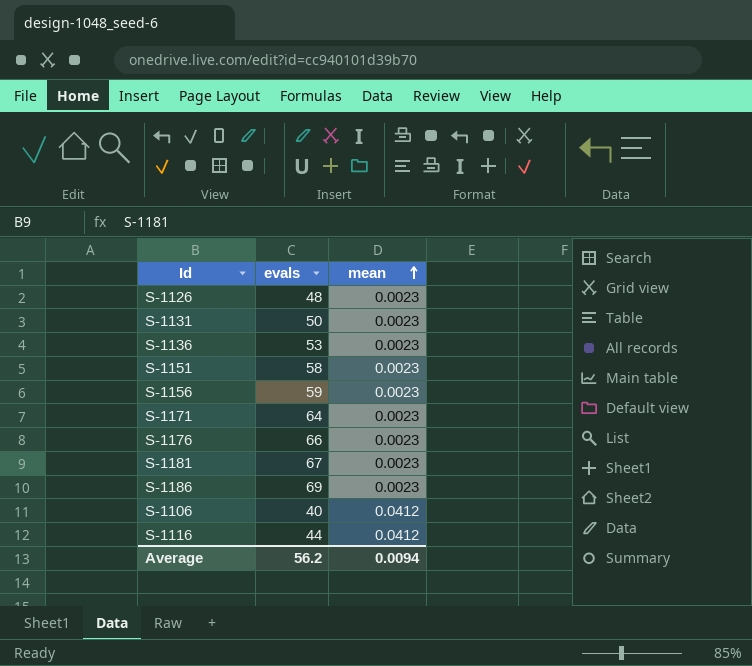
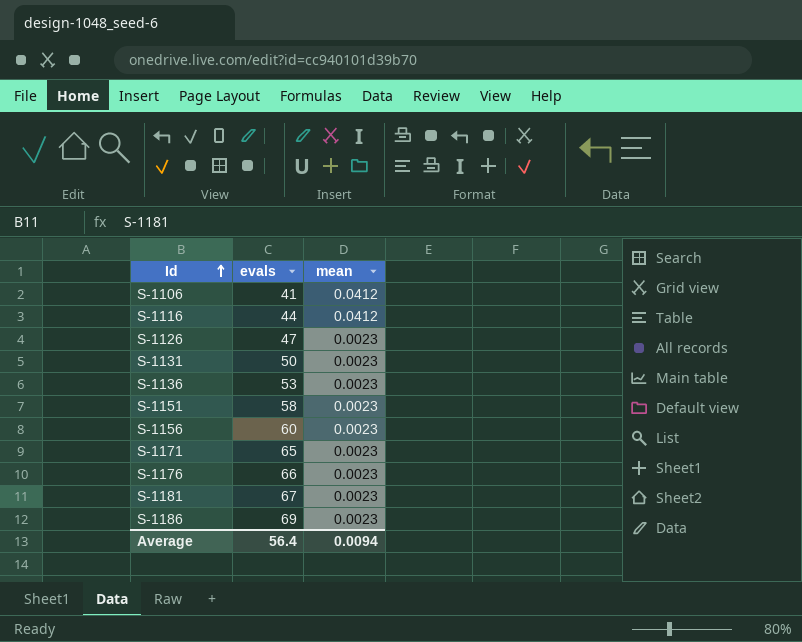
row order: mean ascending -> Id ascending
S-1106 | evals: 40 -> 41
S-1126 | evals: 48 -> 47
S-1156 | evals: 59 -> 60
S-1171 | evals: 64 -> 65
Average | evals: 56.2 -> 56.4

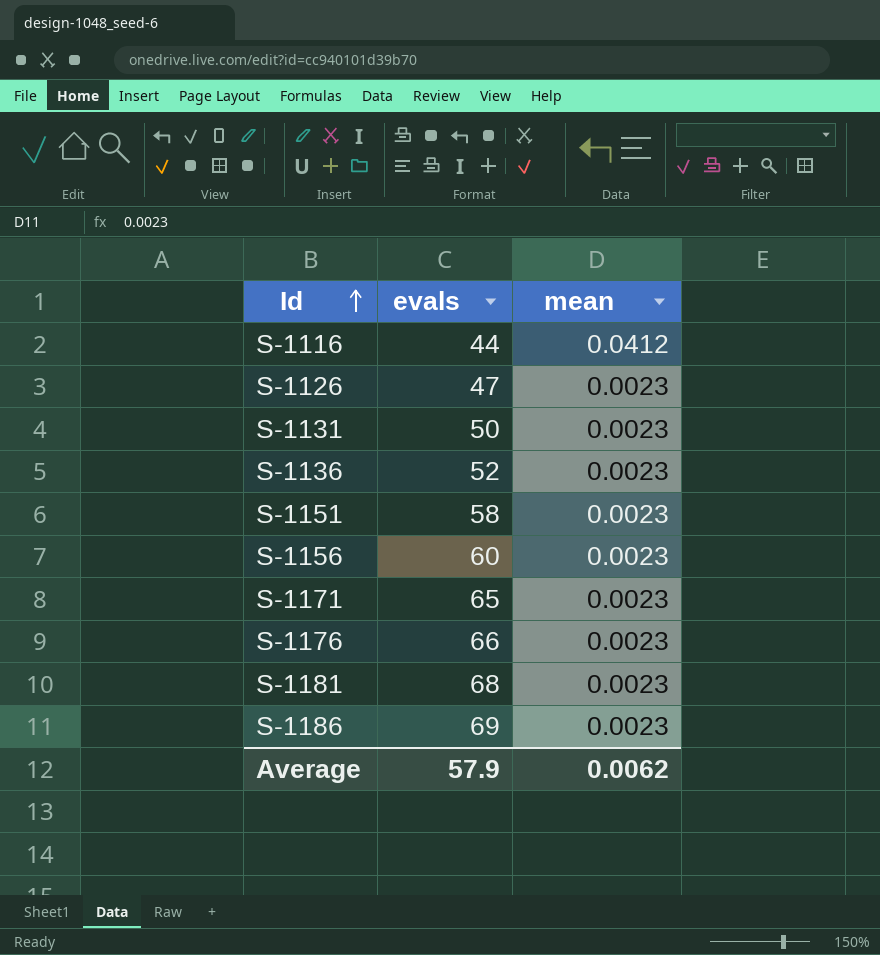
row S-1106: 41 | 0.0412 -> none
S-1136 | evals: 53 -> 52
S-1181 | evals: 67 -> 68
Average | evals: 56.4 -> 57.9
Average | mean: 0.0094 -> 0.0062

